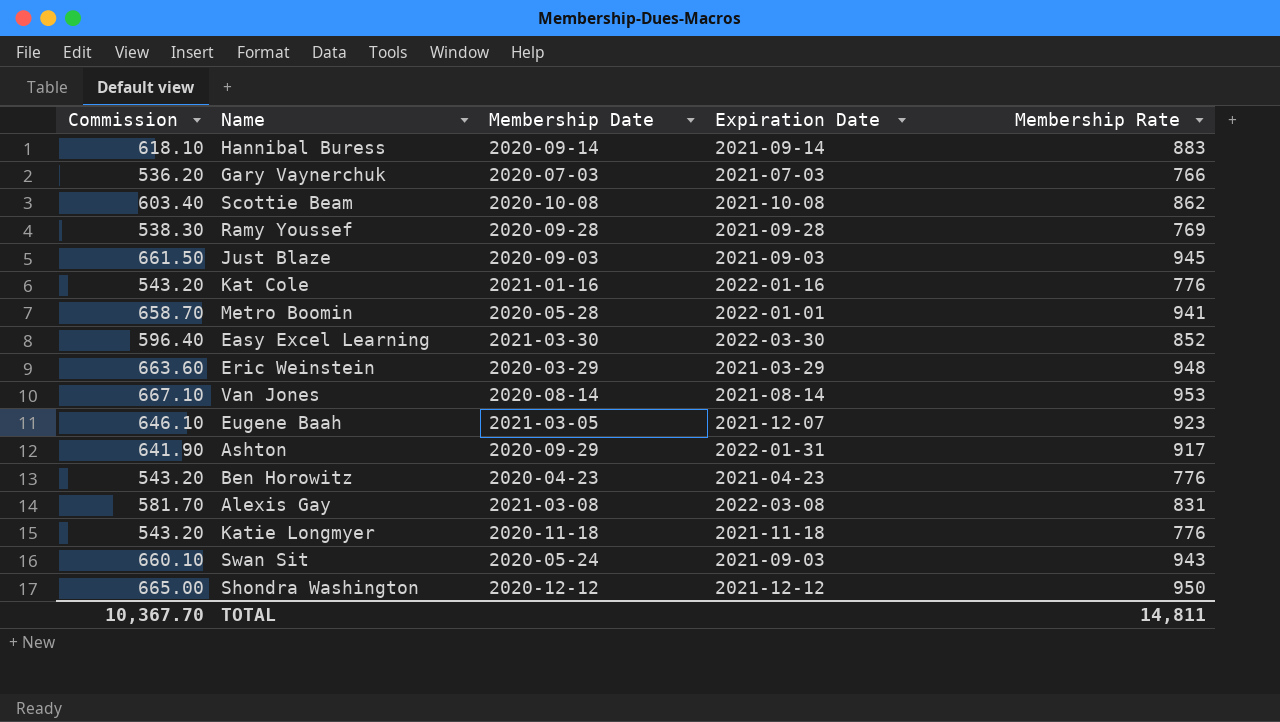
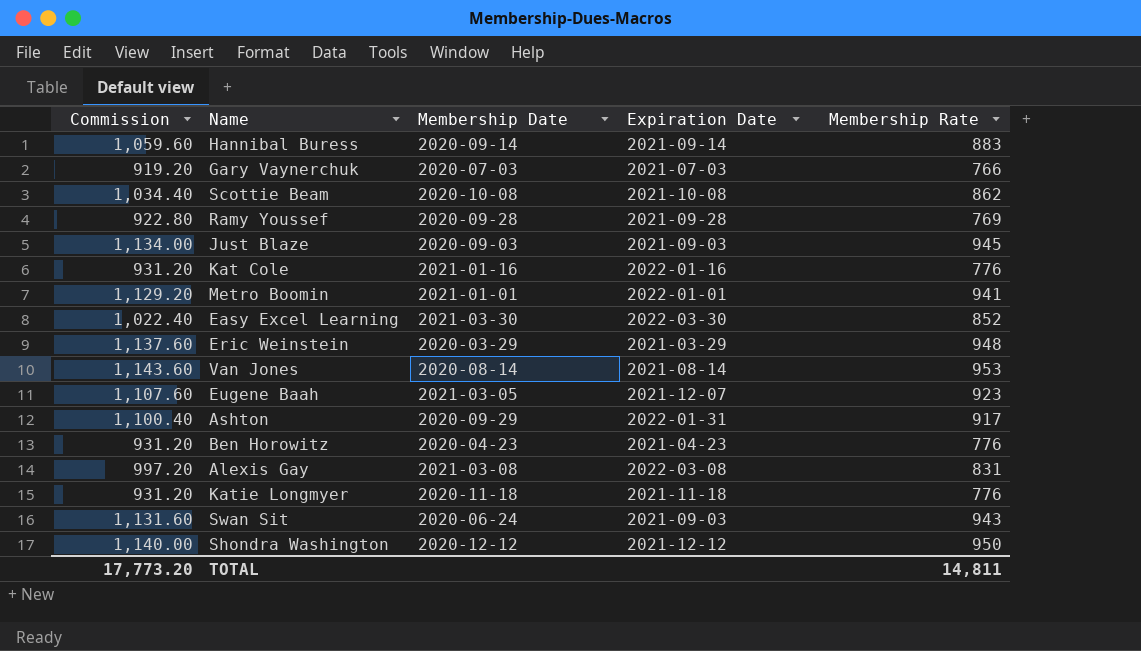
column Commission | formula: [Membership Rate] * 0.7 -> [Membership Rate] * 1.2
Metro Boomin | Membership Date: 2020-05-28 -> 2021-01-01
Swan Sit | Membership Date: 2020-05-24 -> 2020-06-24
TOTAL | Commission: 10,367.70 -> 17,773.20

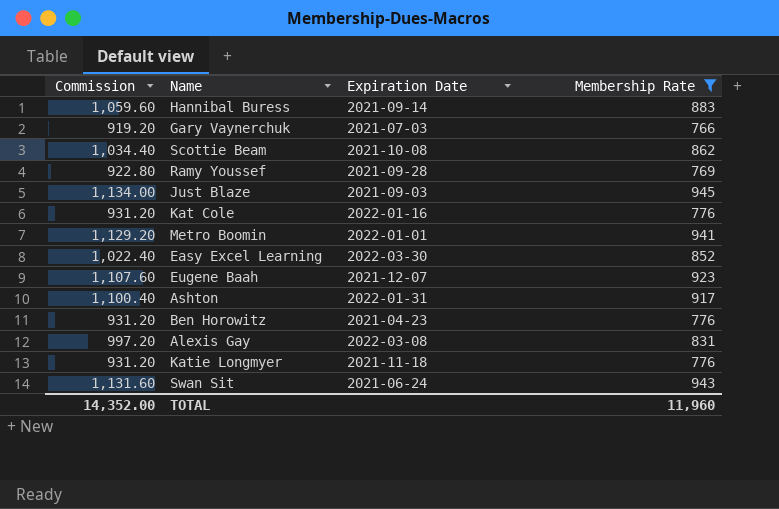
filter: none -> Membership Rate <= 945
column Membership Date | position: 3 -> none
Swan Sit | Expiration Date: 2021-09-03 -> 2021-06-24
TOTAL | Commission: 17,773.20 -> 14,352.00
TOTAL | Membership Rate: 14,811 -> 11,960

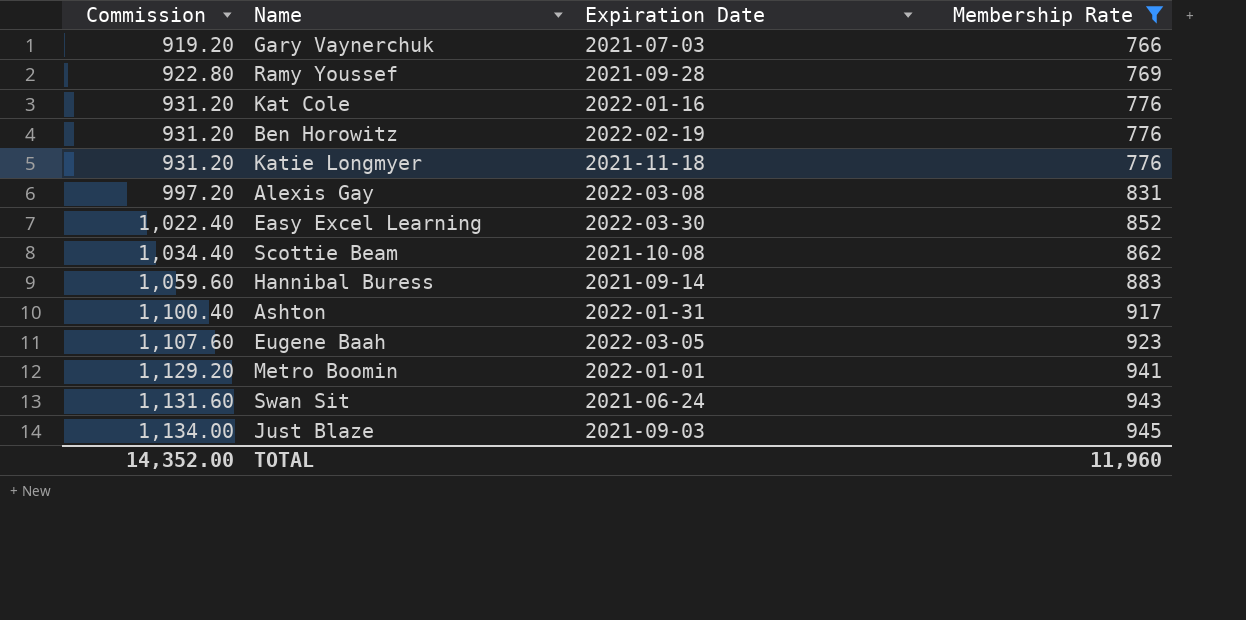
row order: none -> Commission ascending
Ben Horowitz | Expiration Date: 2021-04-23 -> 2022-02-19
Eugene Baah | Expiration Date: 2021-12-07 -> 2022-03-05

